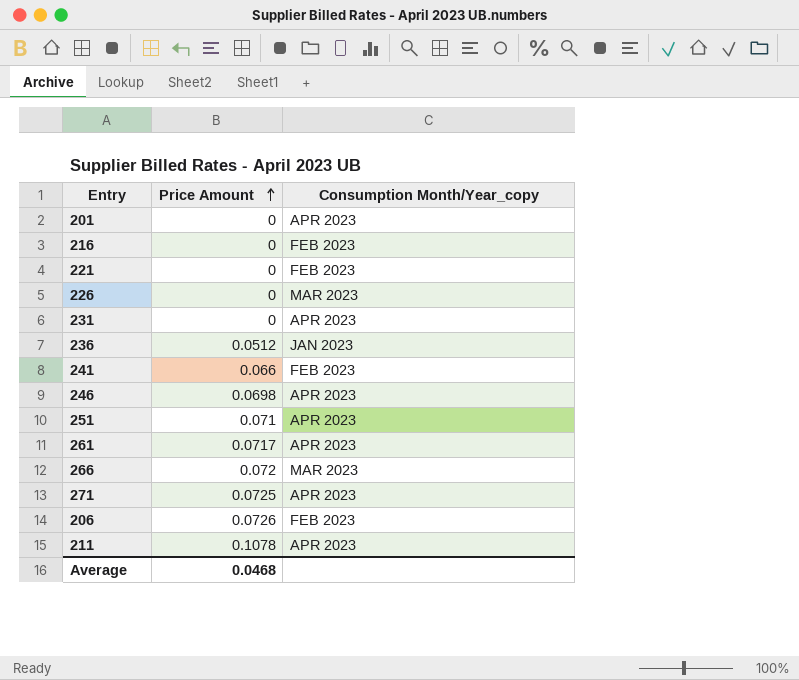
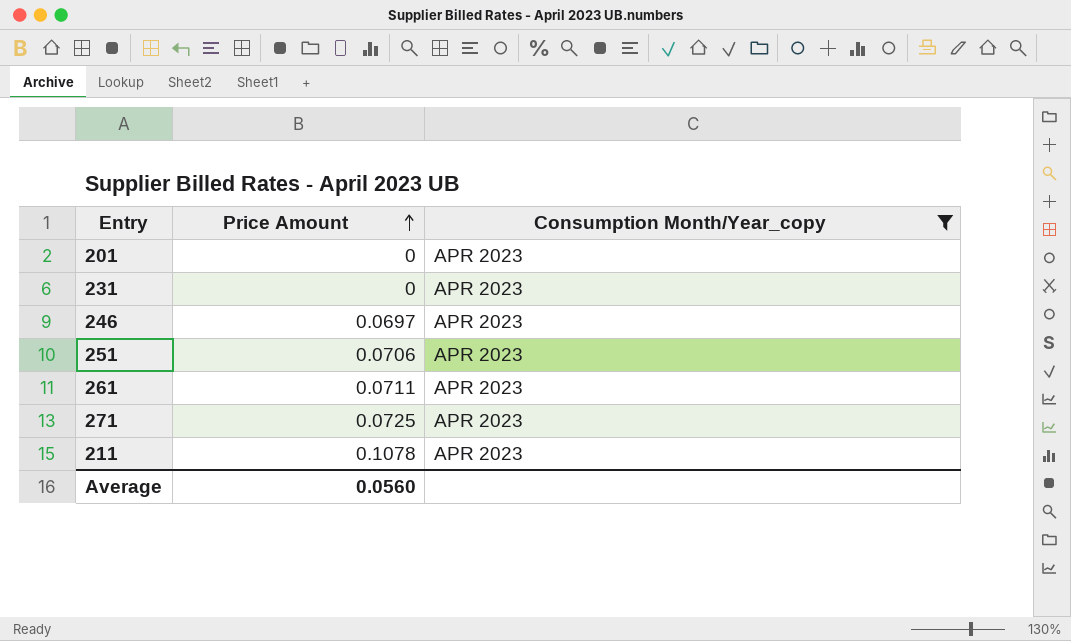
filter: none -> Consumption Month/Year_copy = APR 2023
246 | Price Amount: 0.0698 -> 0.0697
251 | Price Amount: 0.071 -> 0.0706
261 | Price Amount: 0.0717 -> 0.0711
Average | Price Amount: 0.0468 -> 0.0560

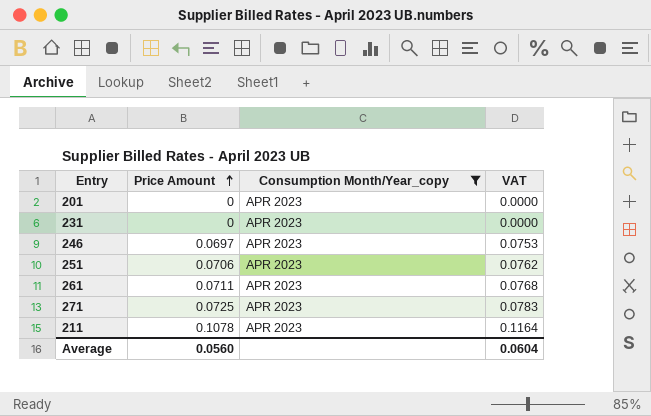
column VAT | formula: none -> [Price Amount] * 1.08

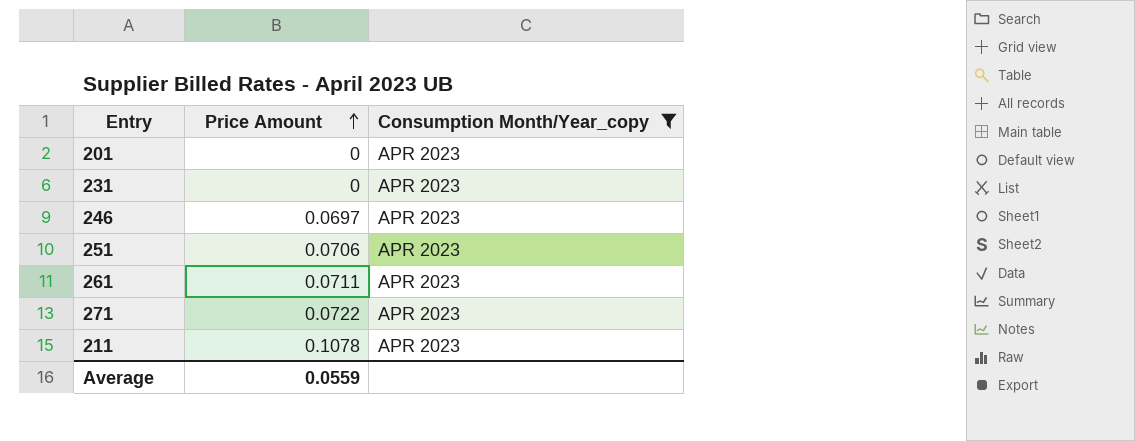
column VAT | formula: [Price Amount] * 1.08 -> none
271 | Price Amount: 0.0725 -> 0.0722
Average | Price Amount: 0.0560 -> 0.0559

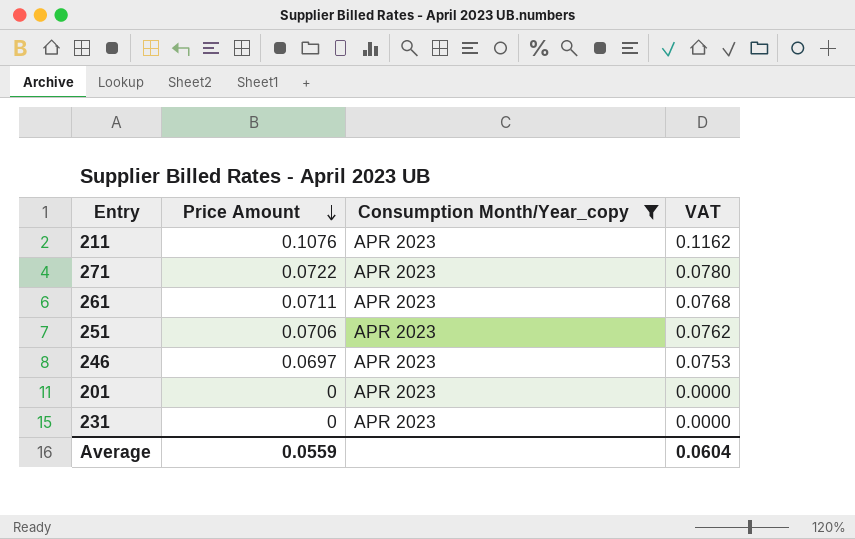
row order: Price Amount ascending -> Price Amount descending
column VAT | formula: none -> [Price Amount] * 1.08
211 | Price Amount: 0.1078 -> 0.1076

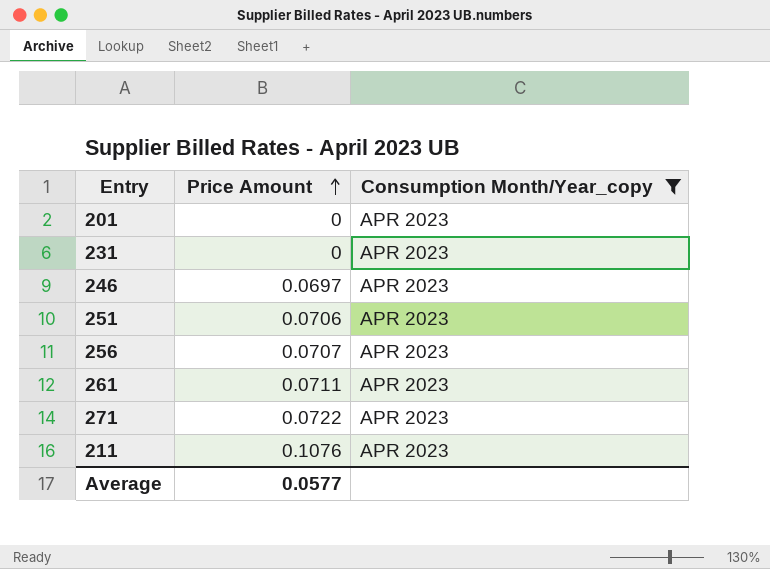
row order: Price Amount descending -> Price Amount ascending
column VAT | formula: [Price Amount] * 1.08 -> none
row 256: none -> 0.0707 | APR 2023
Average | Price Amount: 0.0559 -> 0.0577

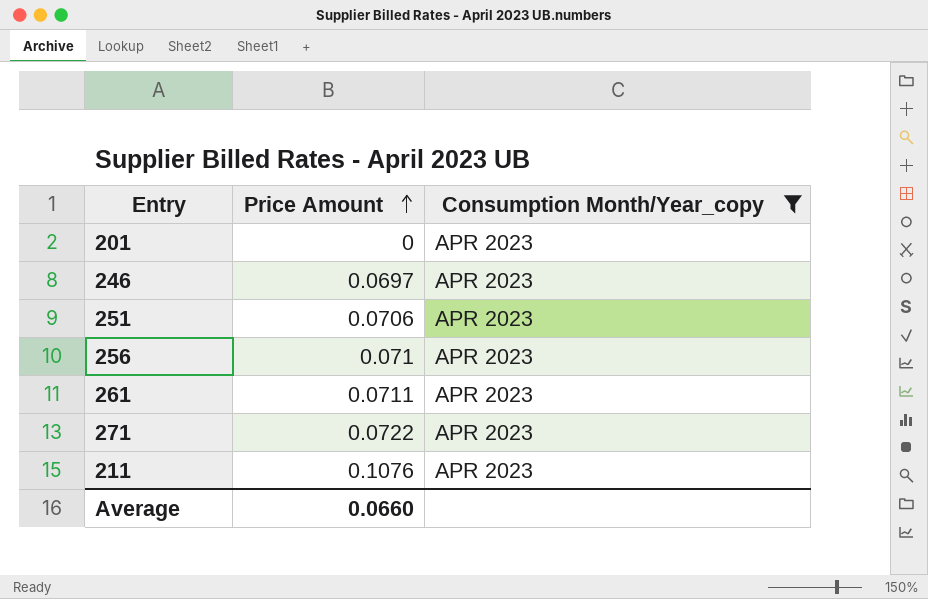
row 231: 0 | APR 2023 -> none
256 | Price Amount: 0.0707 -> 0.071
Average | Price Amount: 0.0577 -> 0.0660

